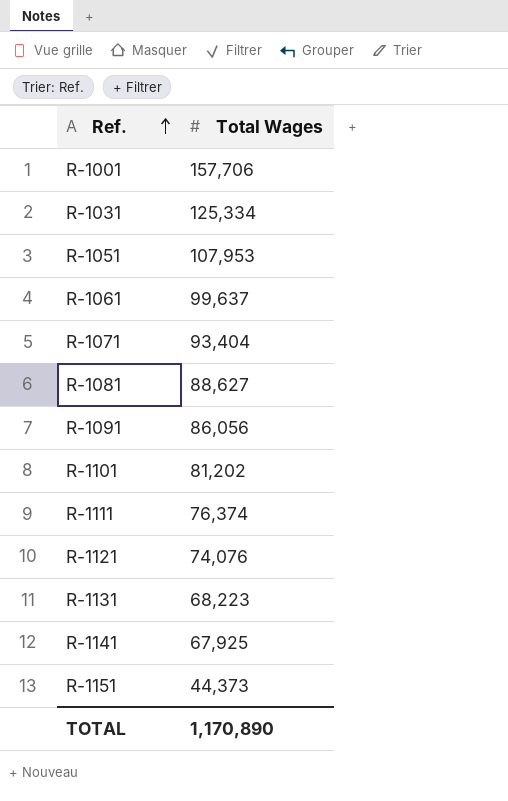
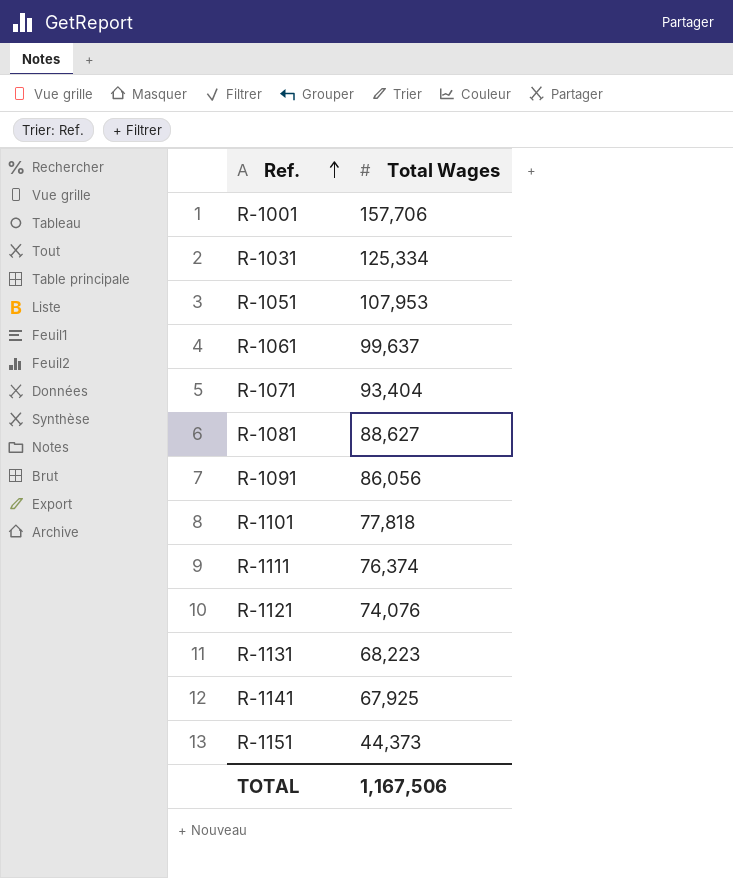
R-1101 | Total Wages: 81,202 -> 77,818
TOTAL | Total Wages: 1,170,890 -> 1,167,506

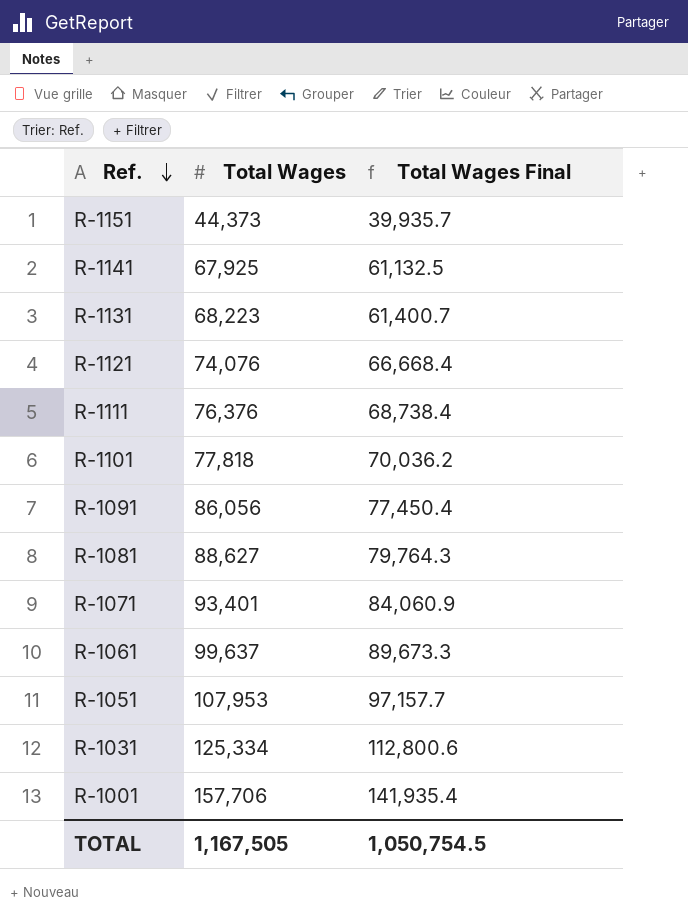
row order: Ref. ascending -> Ref. descending
column Total Wages Final | formula: none -> [Total Wages] * 0.9
R-1111 | Total Wages: 76,374 -> 76,376
R-1071 | Total Wages: 93,404 -> 93,401
TOTAL | Total Wages: 1,167,506 -> 1,167,505

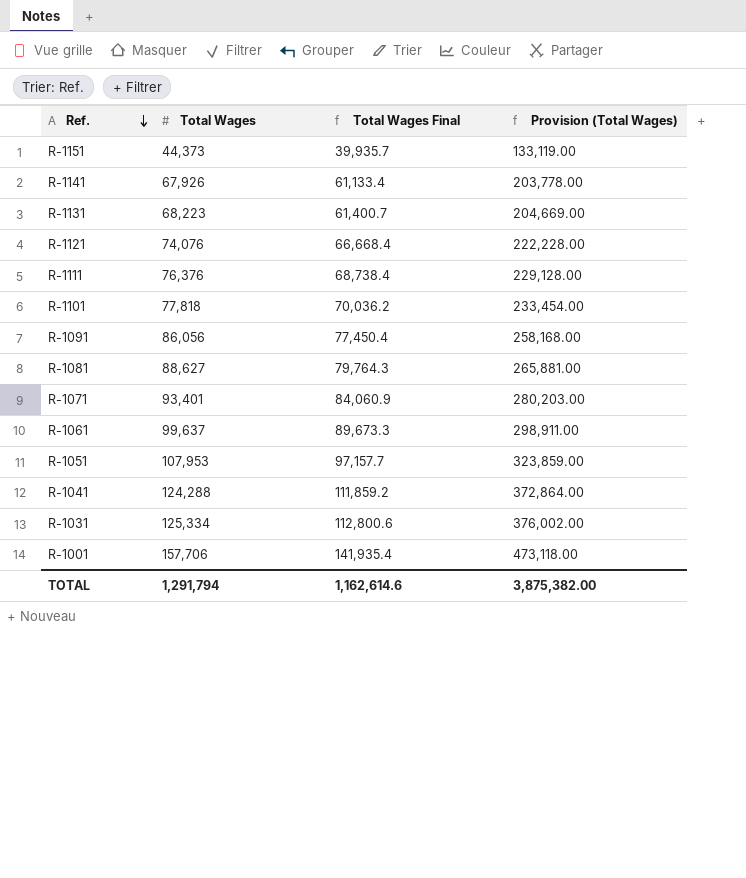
column Provision (Total Wages) | formula: none -> [Total Wages] * 3
R-1141 | Total Wages: 67,925 -> 67,926
R-1141 | Total Wages Final: 61,132.5 -> 61,133.4
row R-1041: none -> 124,288 | 111,859.2 | 372,864.00
TOTAL | Total Wages: 1,167,505 -> 1,291,794
TOTAL | Total Wages Final: 1,050,754.5 -> 1,162,614.6

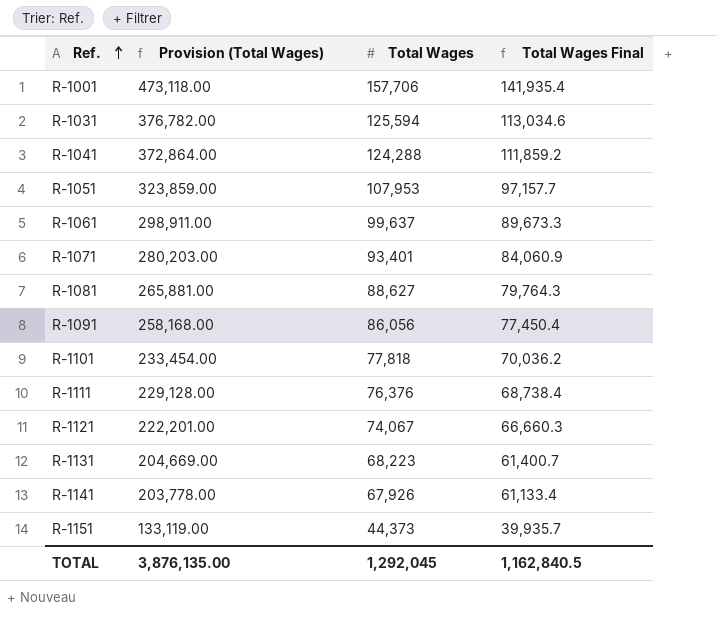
row order: Ref. descending -> Ref. ascending
column Provision (Total Wages) | position: 4 -> 2
R-1031 | Provision (Total Wages): 376,002.00 -> 376,782.00
R-1031 | Total Wages: 125,334 -> 125,594
R-1031 | Total Wages Final: 112,800.6 -> 113,034.6
R-1121 | Provision (Total Wages): 222,228.00 -> 222,201.00
R-1121 | Total Wages: 74,076 -> 74,067
R-1121 | Total Wages Final: 66,668.4 -> 66,660.3
TOTAL | Provision (Total Wages): 3,875,382.00 -> 3,876,135.00
TOTAL | Total Wages: 1,291,794 -> 1,292,045
TOTAL | Total Wages Final: 1,162,614.6 -> 1,162,840.5

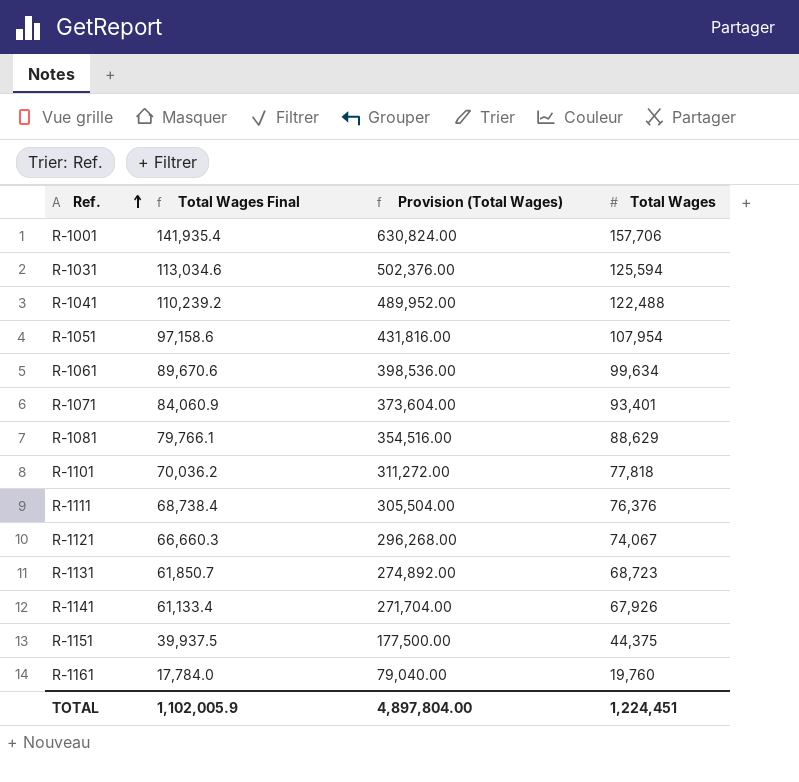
column Total Wages Final | position: 4 -> 2
column Provision (Total Wages) | formula: [Total Wages] * 3 -> [Total Wages] * 4
row R-1091: 258,168.00 | 86,056 | 77,450.4 -> none
R-1041 | Total Wages Final: 111,859.2 -> 110,239.2
R-1041 | Total Wages: 124,288 -> 122,488
R-1051 | Total Wages Final: 97,157.7 -> 97,158.6
R-1051 | Total Wages: 107,953 -> 107,954
R-1061 | Total Wages Final: 89,673.3 -> 89,670.6
R-1061 | Total Wages: 99,637 -> 99,634
R-1081 | Total Wages Final: 79,764.3 -> 79,766.1
R-1081 | Total Wages: 88,627 -> 88,629
R-1131 | Total Wages Final: 61,400.7 -> 61,850.7
R-1131 | Total Wages: 68,223 -> 68,723
R-1151 | Total Wages Final: 39,935.7 -> 39,937.5
R-1151 | Total Wages: 44,373 -> 44,375
row R-1161: none -> 17,784.0 | 79,040.00 | 19,760
TOTAL | Total Wages Final: 1,162,840.5 -> 1,102,005.9
TOTAL | Provision (Total Wages): 3,876,135.00 -> 4,897,804.00
TOTAL | Total Wages: 1,292,045 -> 1,224,451

